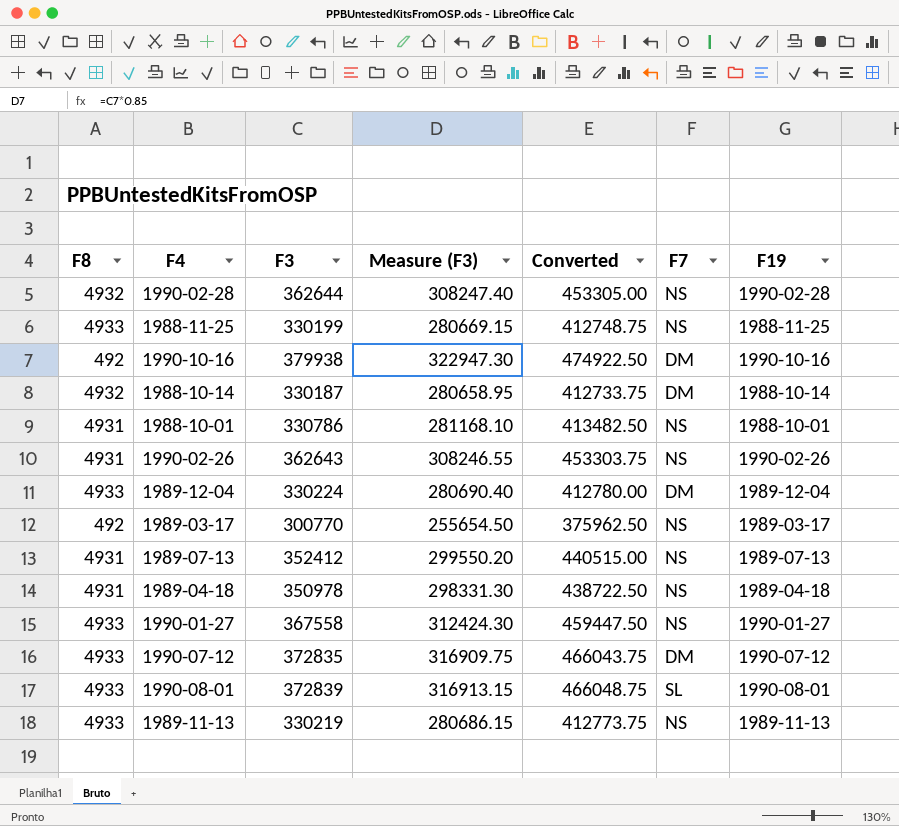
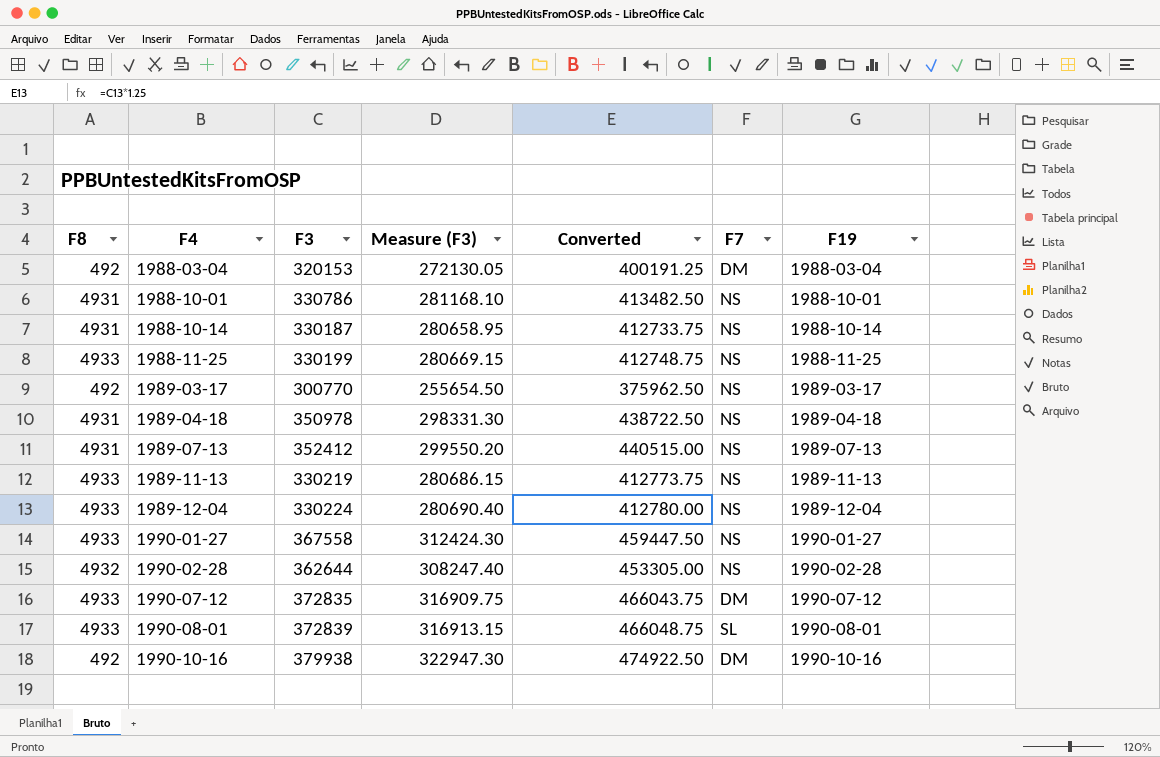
row order: none -> F4 ascending
row 1990-02-26: 4931 | 362643 | 308246.55 | 453303.75 | NS | 1990-02-26 -> none
row 1988-03-04: none -> 492 | 320153 | 272130.05 | 400191.25 | DM | 1988-03-04
1988-10-14 | F8: 4932 -> 4931
1988-10-14 | F7: DM -> NS
1989-12-04 | F7: DM -> NS

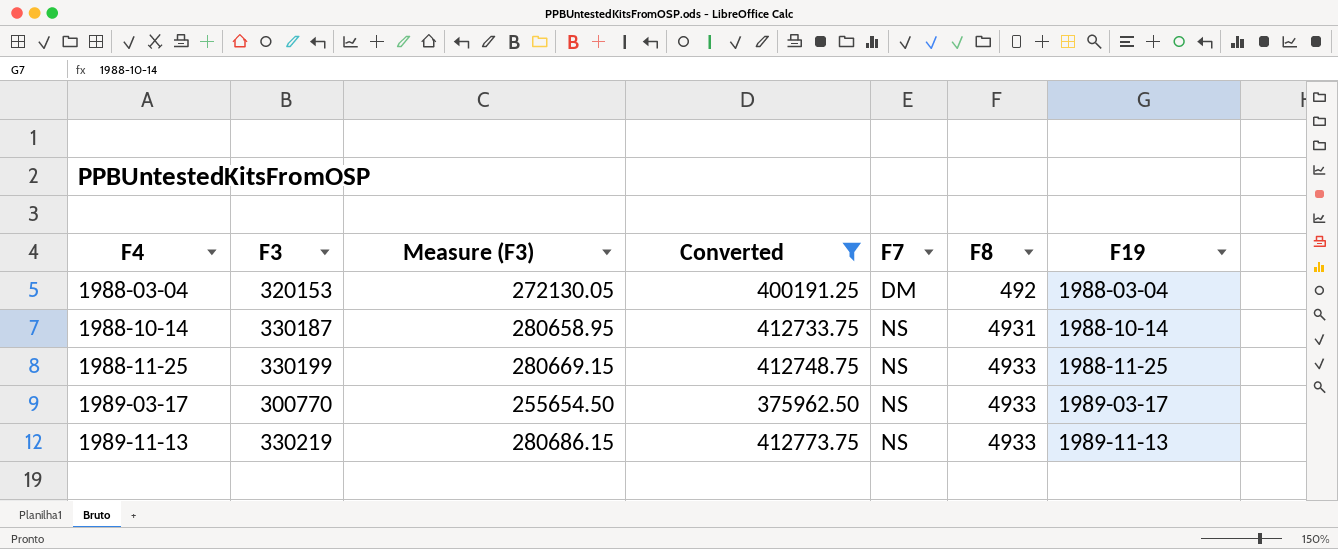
filter: none -> Converted <= 412773.75
column F8 | position: 1 -> 6
1989-03-17 | F8: 492 -> 4933

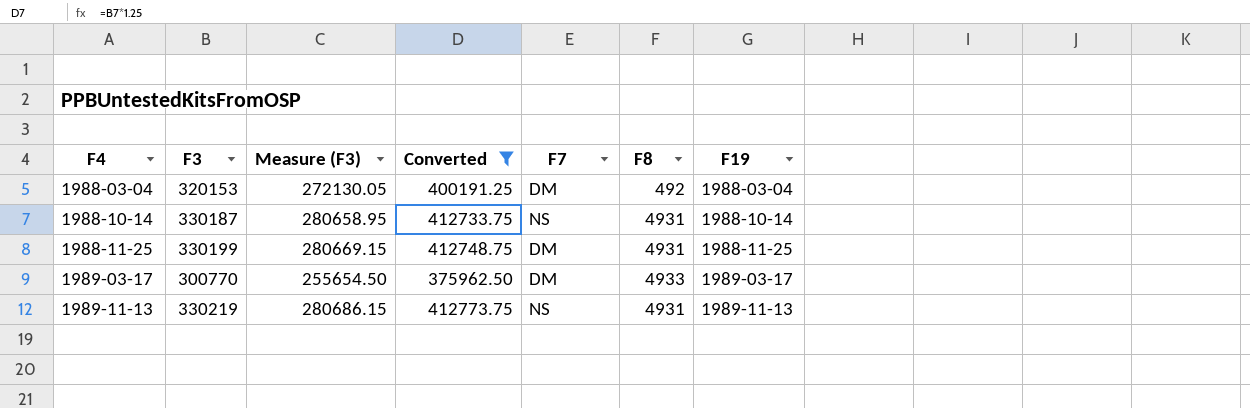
1988-11-25 | F7: NS -> DM
1988-11-25 | F8: 4933 -> 4931
1989-03-17 | F7: NS -> DM
1989-11-13 | F8: 4933 -> 4931

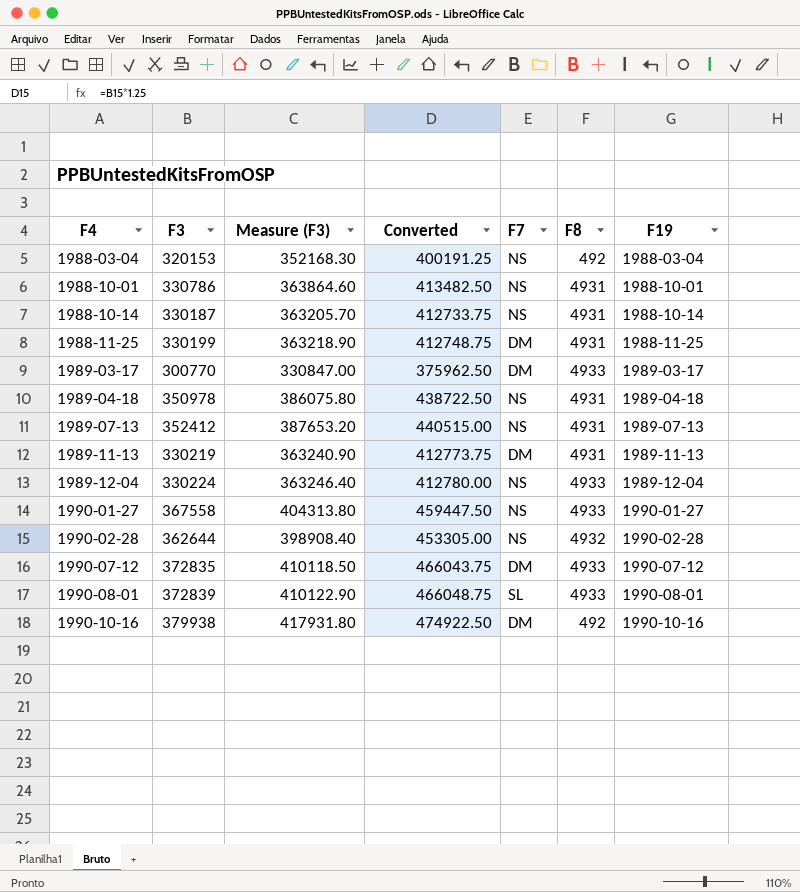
filter: Converted <= 412773.75 -> none
column Measure (F3) | formula: [F3] * 0.85 -> [F3] * 1.1
1988-03-04 | F7: DM -> NS
1989-11-13 | F7: NS -> DM

